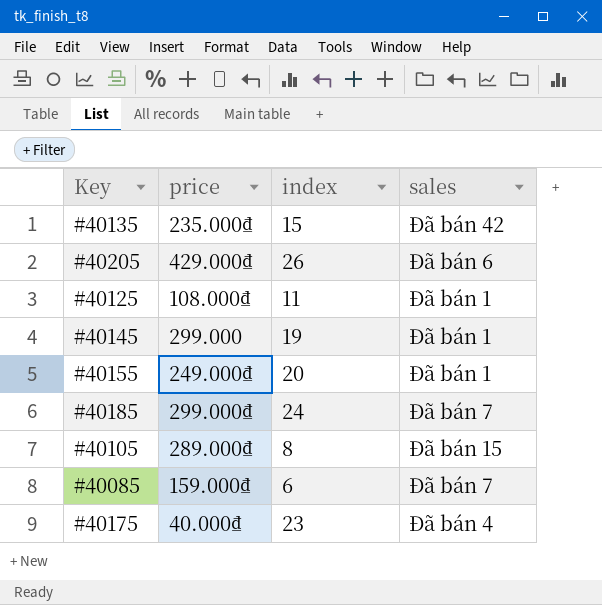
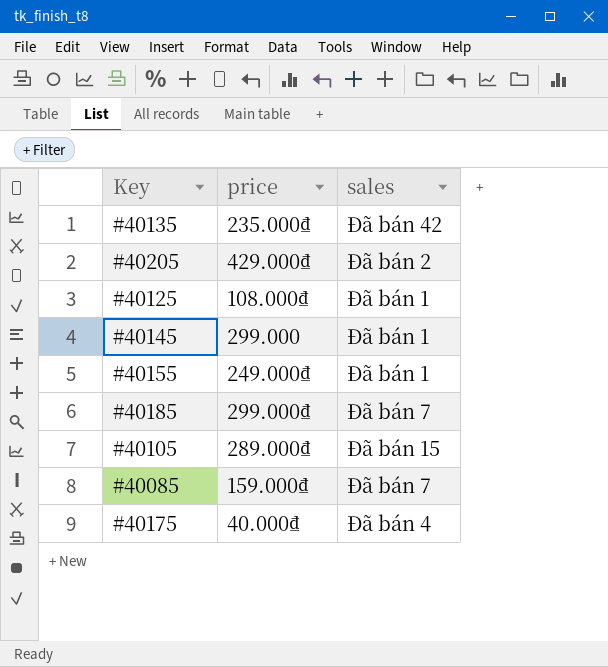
column index | position: 3 -> none
#40205 | sales: Đã bán 6 -> Đã bán 2

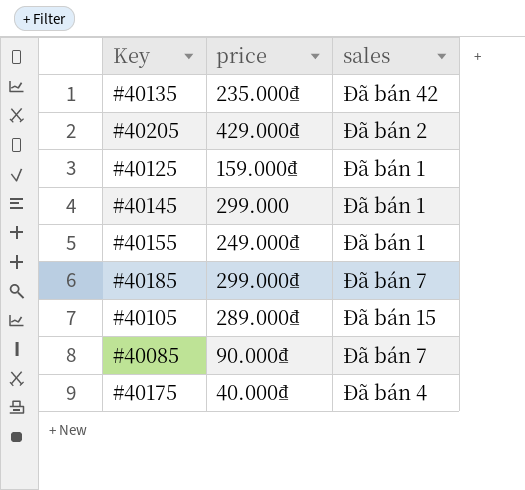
#40125 | price: 108.000₫ -> 159.000₫
#40085 | price: 159.000₫ -> 90.000₫

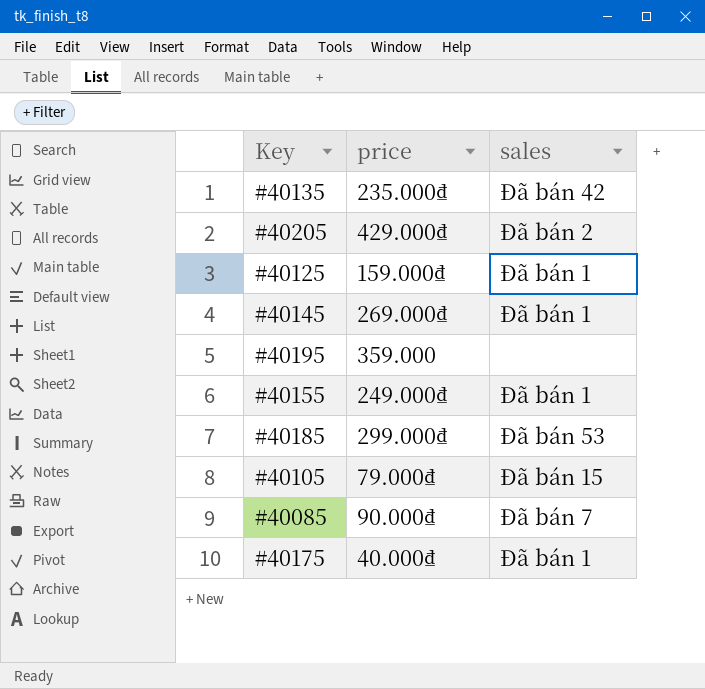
#40145 | price: 299.000 -> 269.000₫
row #40195: none -> 359.000 | none
#40185 | sales: Đã bán 7 -> Đã bán 53
#40105 | price: 289.000₫ -> 79.000₫
#40175 | sales: Đã bán 4 -> Đã bán 1

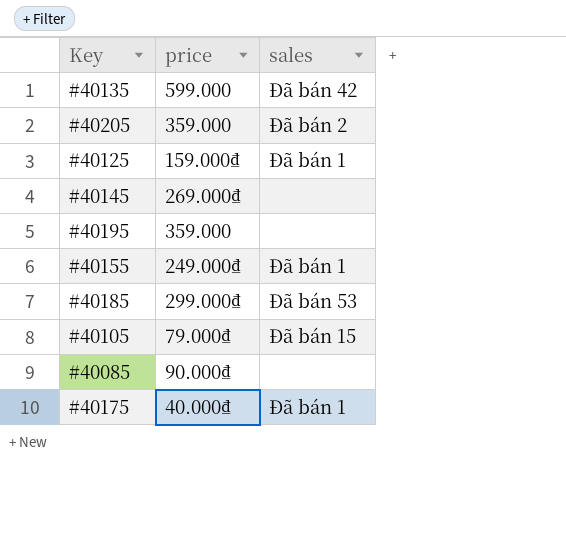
#40135 | price: 235.000₫ -> 599.000
#40205 | price: 429.000₫ -> 359.000
#40145 | sales: Đã bán 1 -> none
#40085 | sales: Đã bán 7 -> none

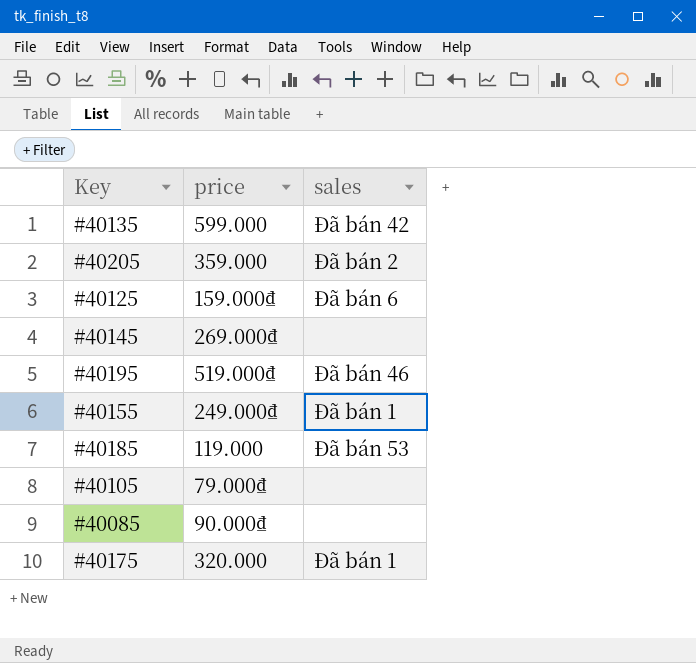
#40125 | sales: Đã bán 1 -> Đã bán 6
#40195 | price: 359.000 -> 519.000₫
#40195 | sales: none -> Đã bán 46
#40185 | price: 299.000₫ -> 119.000
#40105 | sales: Đã bán 15 -> none
#40175 | price: 40.000₫ -> 320.000

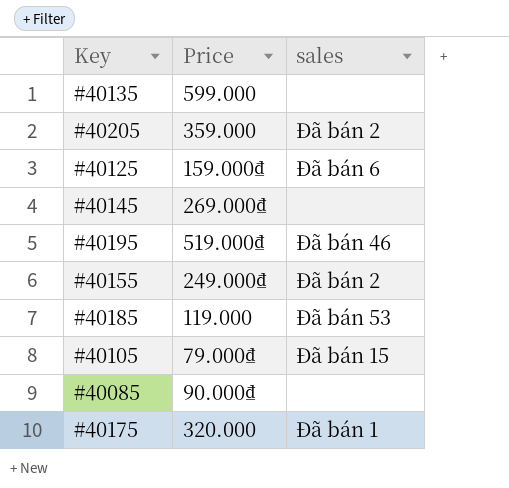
column name: price -> Price
#40135 | sales: Đã bán 42 -> none
#40155 | sales: Đã bán 1 -> Đã bán 2
#40105 | sales: none -> Đã bán 15

